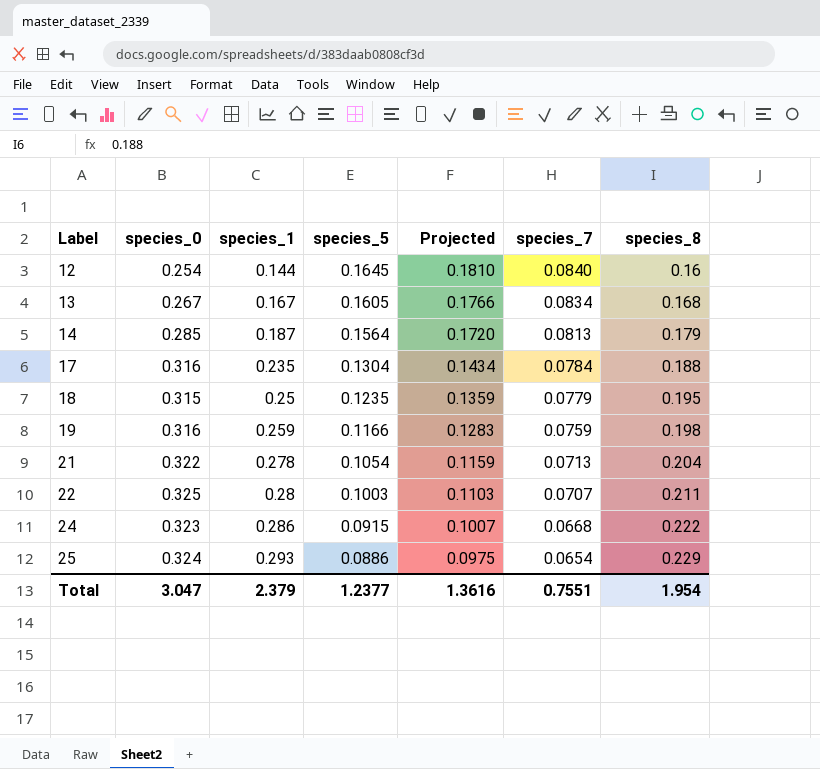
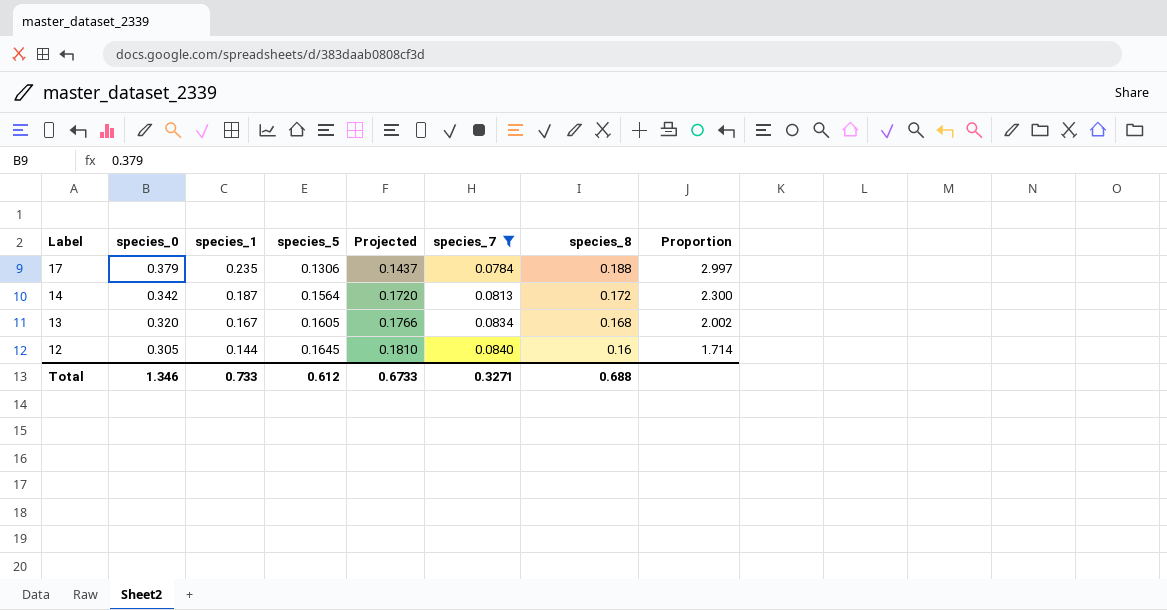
filter: none -> species_7 >= 0.0784
row order: Label ascending -> Label descending
column Proportion | formula: none -> [species_1] / [species_7]
17 | species_0: 0.316 -> 0.379
17 | species_5: 0.1304 -> 0.1306
17 | Projected: 0.1434 -> 0.1437
14 | species_0: 0.285 -> 0.342
14 | species_8: 0.179 -> 0.172
13 | species_0: 0.267 -> 0.320
12 | species_0: 0.254 -> 0.305
Total | species_0: 3.047 -> 1.346
Total | species_1: 2.379 -> 0.733
Total | species_5: 1.2377 -> 0.612
Total | Projected: 1.3616 -> 0.6733
Total | species_7: 0.7551 -> 0.3271
Total | species_8: 1.954 -> 0.688

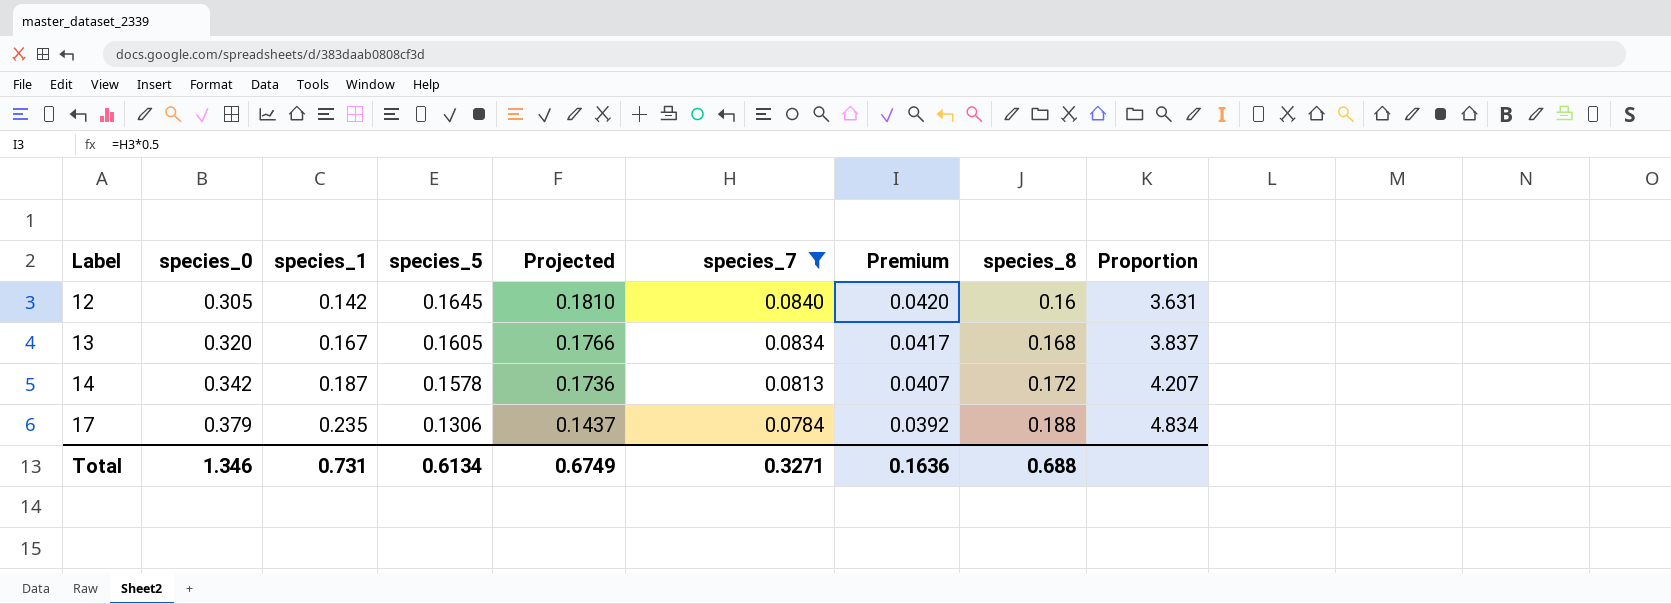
row order: Label descending -> Label ascending
column Premium | formula: none -> [species_7] * 0.5
column Proportion | formula: [species_1] / [species_7] -> [species_0] / [species_7]
12 | species_1: 0.144 -> 0.142
14 | species_5: 0.1564 -> 0.1578
14 | Projected: 0.1720 -> 0.1736
Total | species_1: 0.733 -> 0.731
Total | species_5: 0.612 -> 0.6134
Total | Projected: 0.6733 -> 0.6749

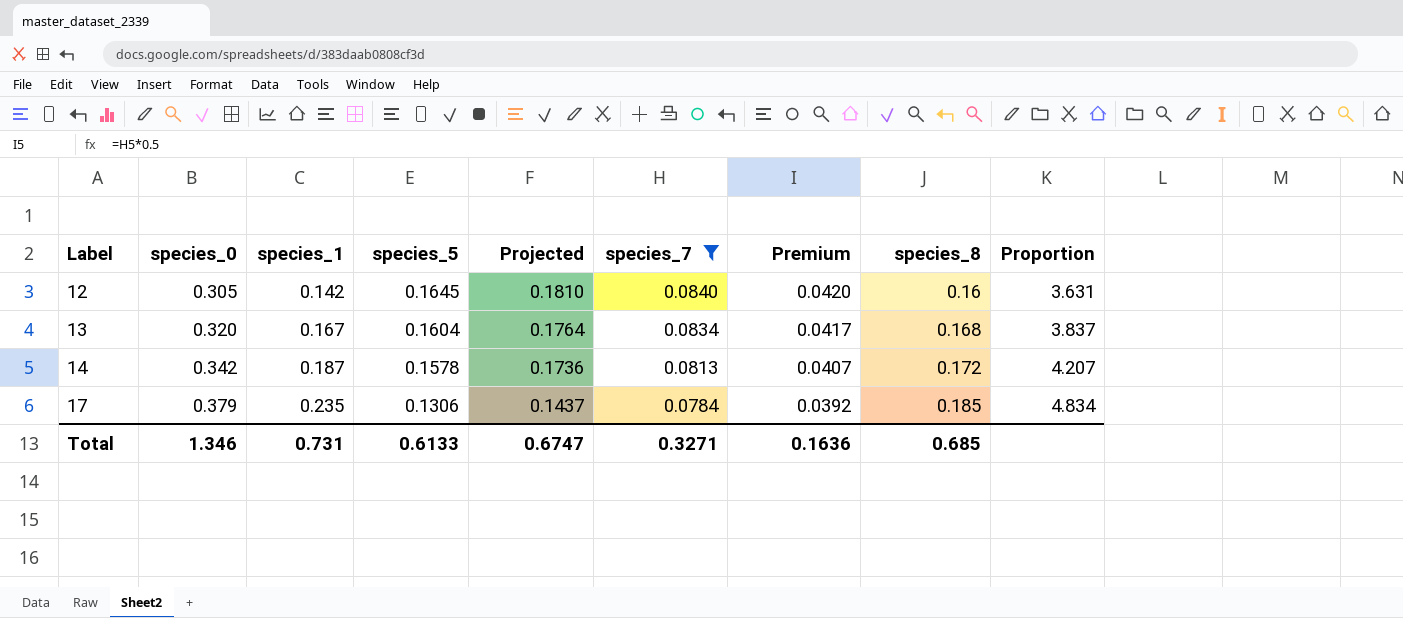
13 | species_5: 0.1605 -> 0.1604
13 | Projected: 0.1766 -> 0.1764
17 | species_8: 0.188 -> 0.185
Total | species_5: 0.6134 -> 0.6133
Total | Projected: 0.6749 -> 0.6747
Total | species_8: 0.688 -> 0.685

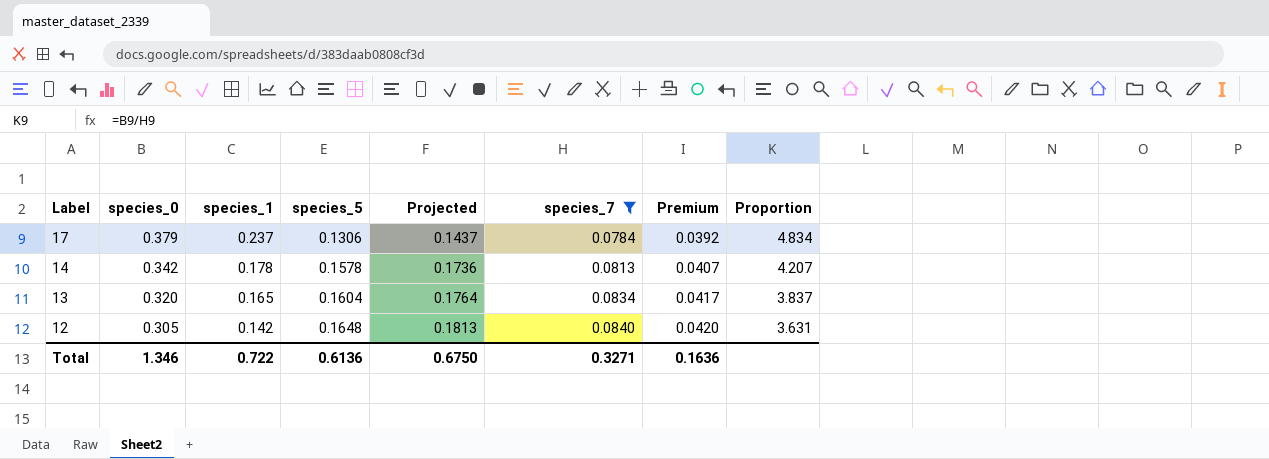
row order: Label ascending -> Label descending
column species_8 | position: 8 -> none
17 | species_1: 0.235 -> 0.237
14 | species_1: 0.187 -> 0.178
13 | species_1: 0.167 -> 0.165
12 | species_5: 0.1645 -> 0.1648
12 | Projected: 0.1810 -> 0.1813
Total | species_1: 0.731 -> 0.722
Total | species_5: 0.6133 -> 0.6136
Total | Projected: 0.6747 -> 0.6750

